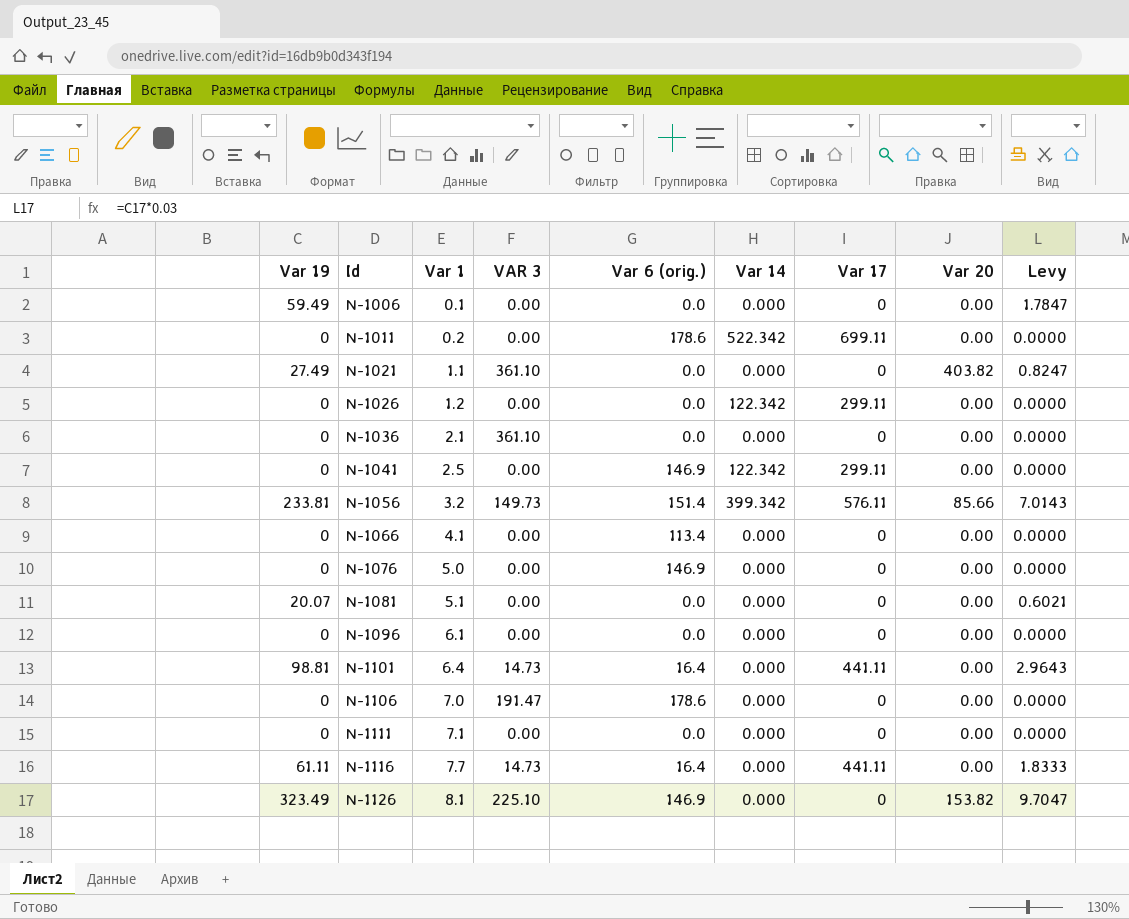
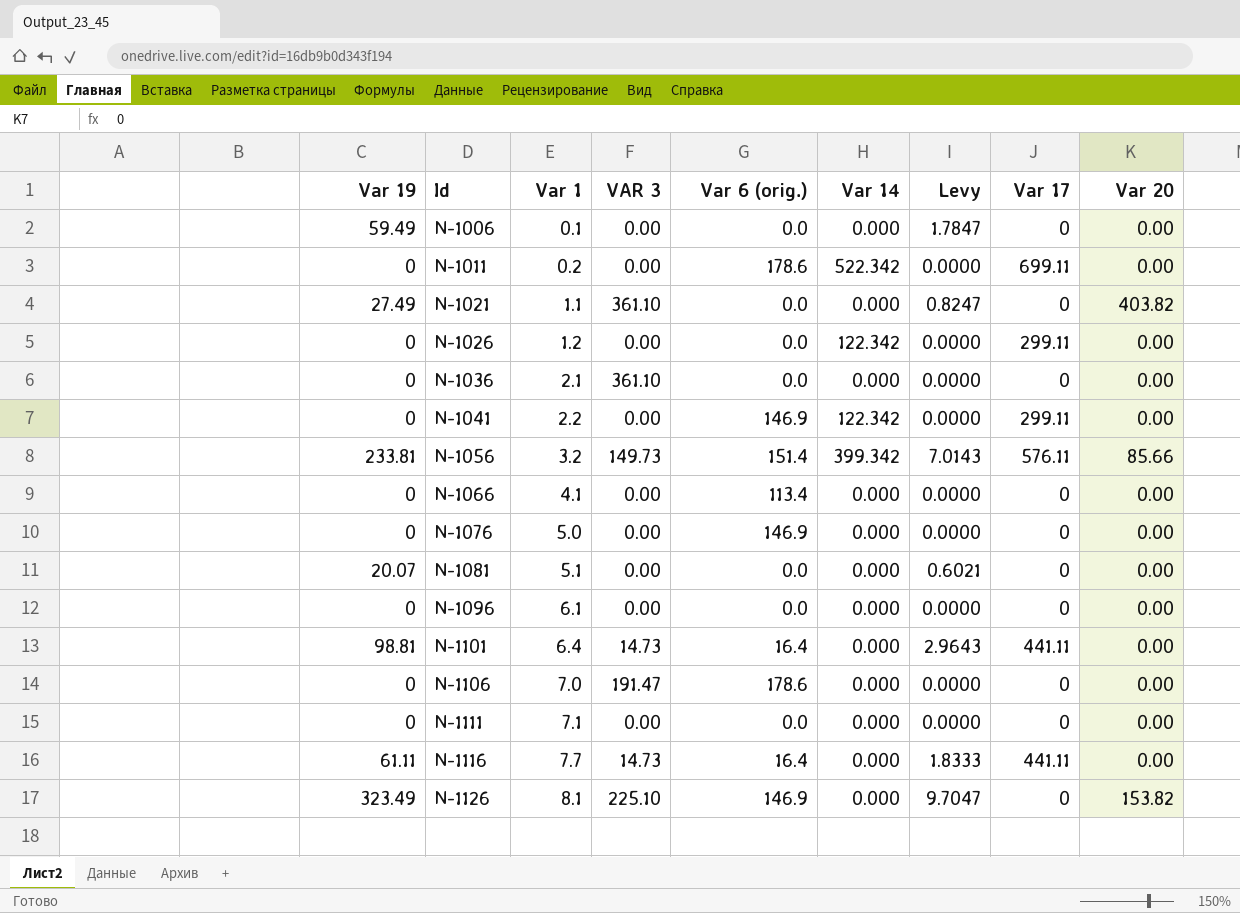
column Levy | position: 9 -> 7
N-1041 | Var 1: 2.5 -> 2.2

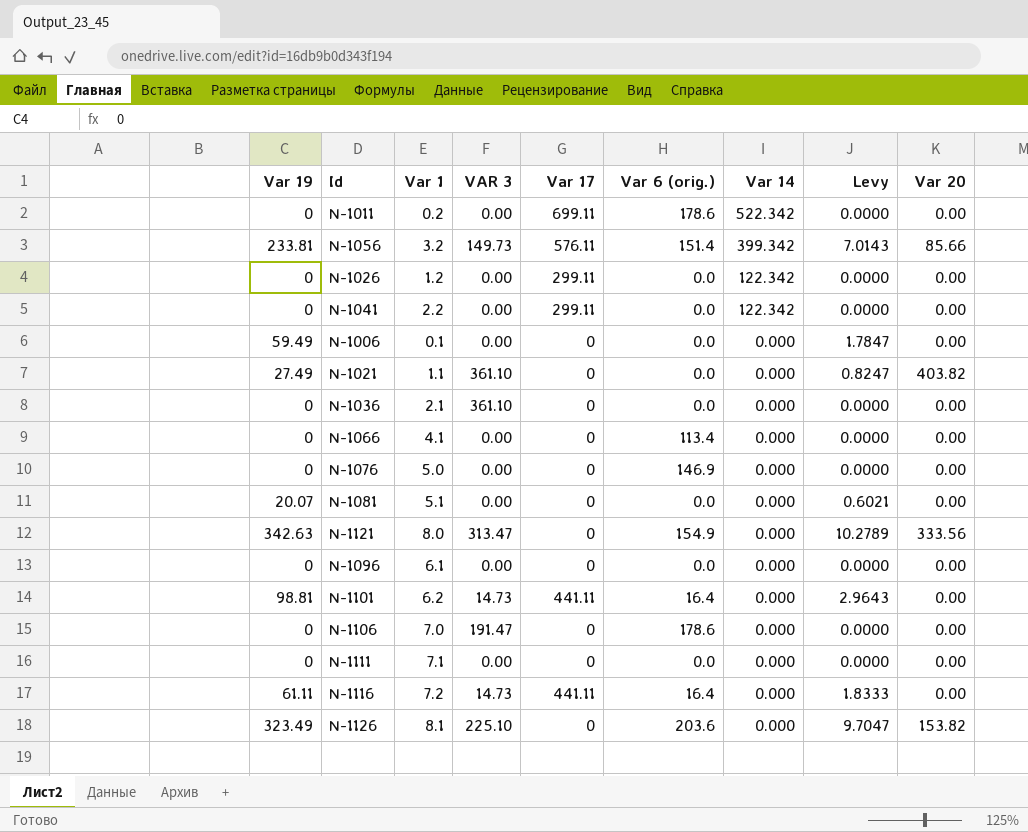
row order: Id ascending -> Var 14 descending
column Var 17 | position: 8 -> 5
N-1041 | Var 6 (orig.): 146.9 -> 0.0
row N-1121: none -> 342.63 | 8.0 | 313.47 | 0 | 154.9 | 0.000 | 10.2789 | 333.56
N-1101 | Var 1: 6.4 -> 6.2
N-1116 | Var 1: 7.7 -> 7.2
N-1126 | Var 6 (orig.): 146.9 -> 203.6

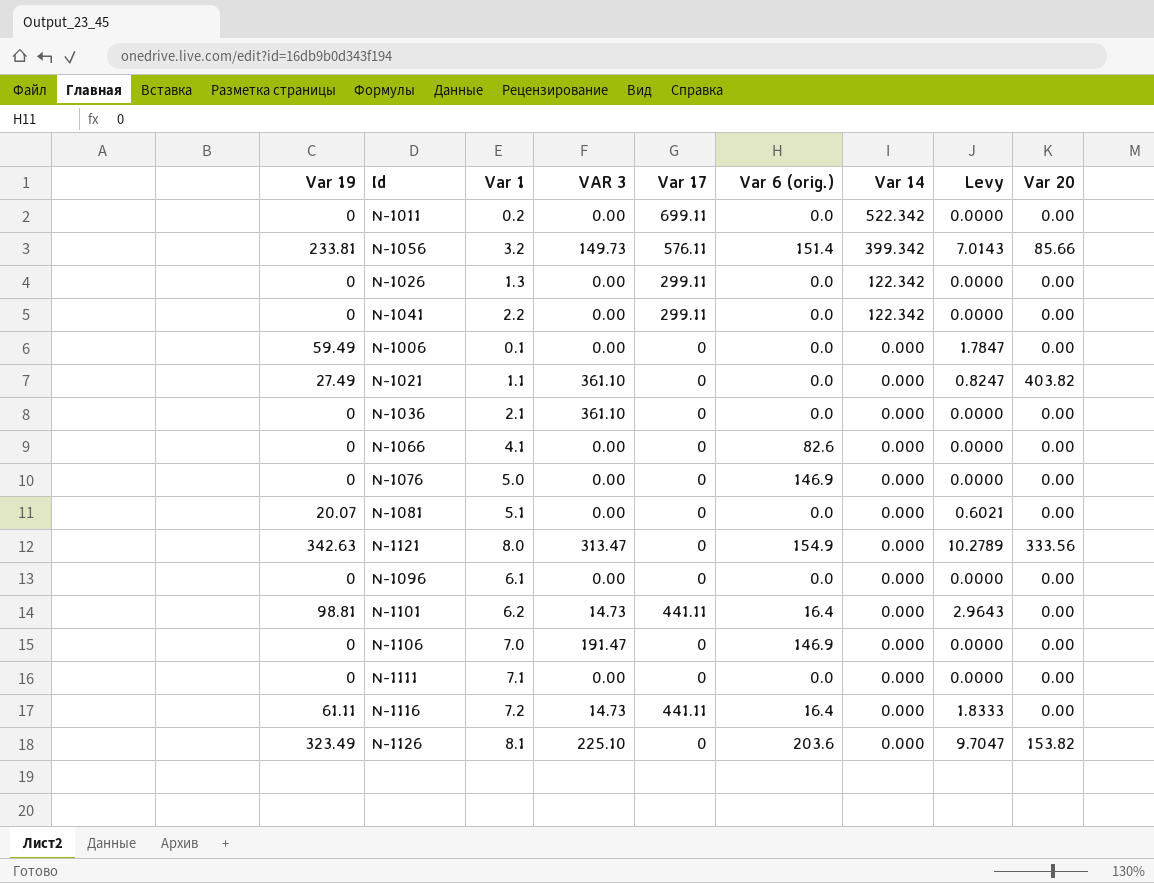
N-1011 | Var 6 (orig.): 178.6 -> 0.0
N-1026 | Var 1: 1.2 -> 1.3
N-1066 | Var 6 (orig.): 113.4 -> 82.6
N-1106 | Var 6 (orig.): 178.6 -> 146.9

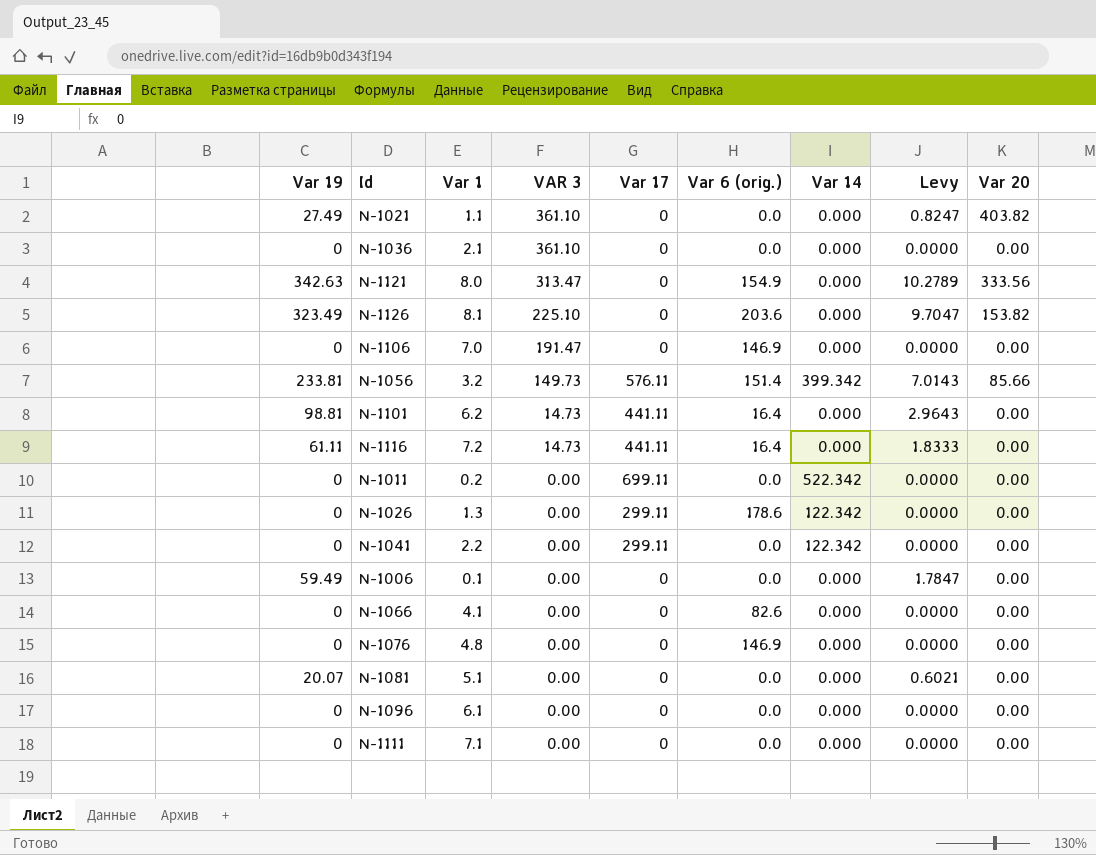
row order: Var 14 descending -> VAR 3 descending
N-1026 | Var 6 (orig.): 0.0 -> 178.6
N-1076 | Var 1: 5.0 -> 4.8

